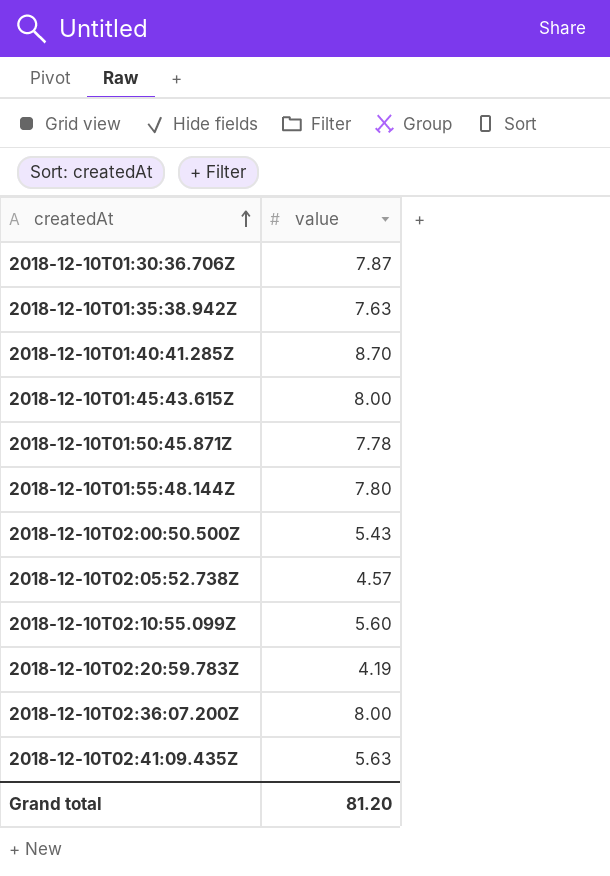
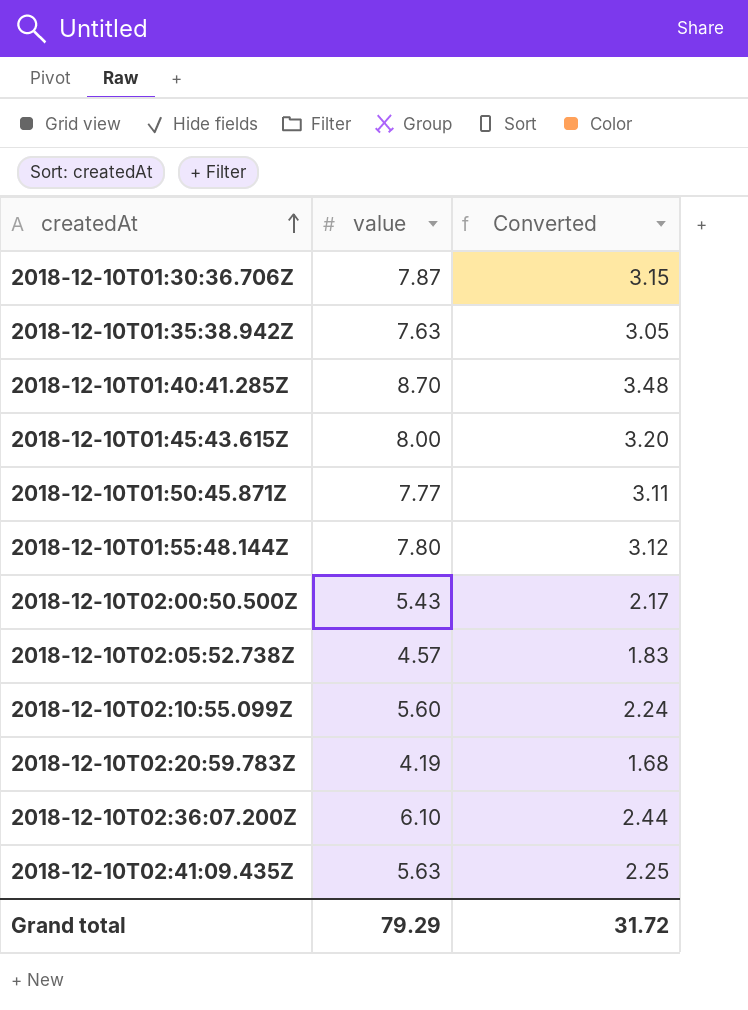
column Converted | formula: none -> [value] * 0.4
2018-12-10T01:50:45.871Z | value: 7.78 -> 7.77
2018-12-10T02:36:07.200Z | value: 8.00 -> 6.10
Grand total | value: 81.20 -> 79.29

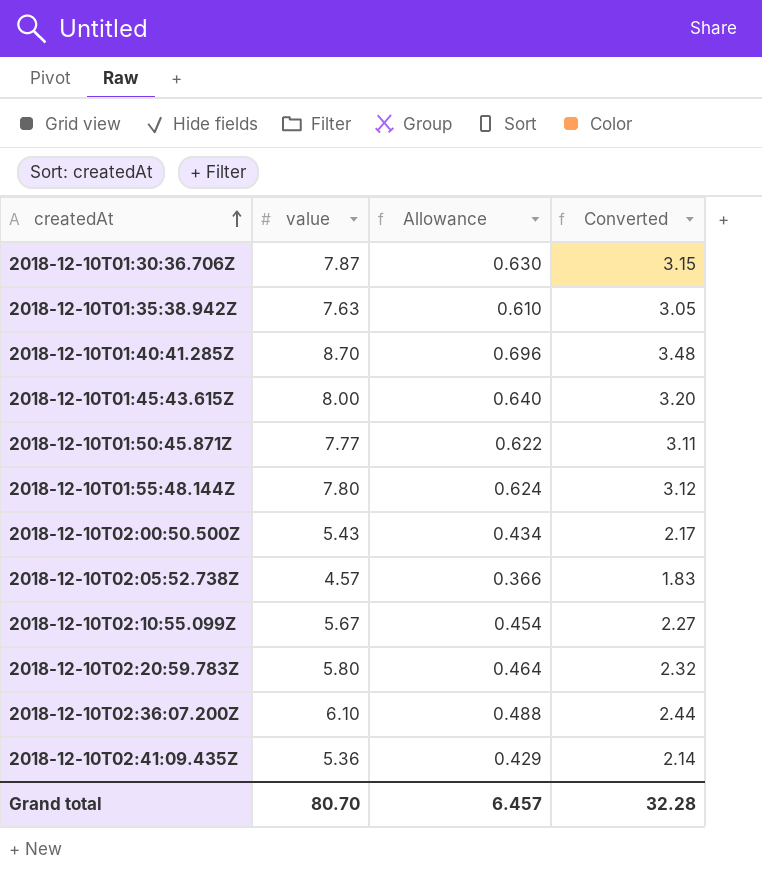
column Allowance | formula: none -> [value] * 0.08
2018-12-10T02:10:55.099Z | value: 5.60 -> 5.67
2018-12-10T02:10:55.099Z | Converted: 2.24 -> 2.27
2018-12-10T02:20:59.783Z | value: 4.19 -> 5.80
2018-12-10T02:20:59.783Z | Converted: 1.68 -> 2.32
2018-12-10T02:41:09.435Z | value: 5.63 -> 5.36
2018-12-10T02:41:09.435Z | Converted: 2.25 -> 2.14
Grand total | value: 79.29 -> 80.70
Grand total | Converted: 31.72 -> 32.28

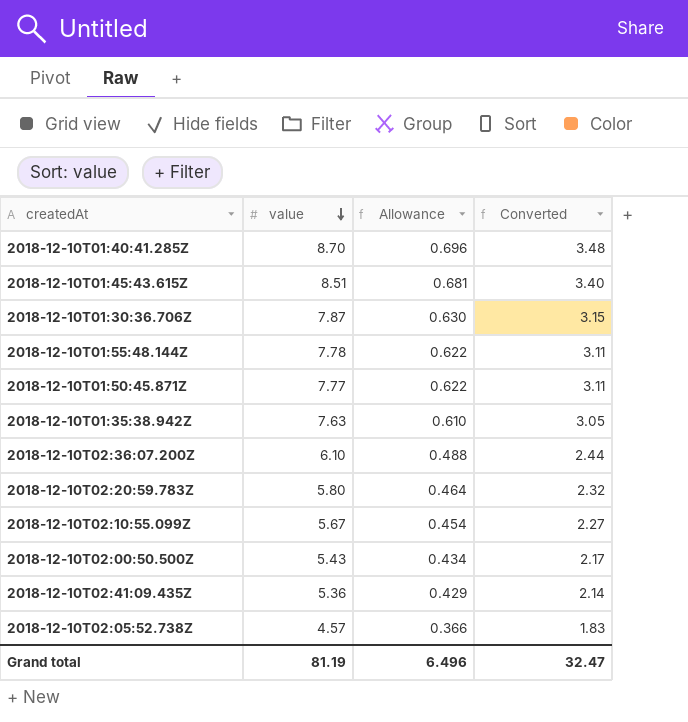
row order: createdAt ascending -> value descending
2018-12-10T01:45:43.615Z | value: 8.00 -> 8.51
2018-12-10T01:45:43.615Z | Allowance: 0.640 -> 0.681
2018-12-10T01:45:43.615Z | Converted: 3.20 -> 3.40
2018-12-10T01:55:48.144Z | value: 7.80 -> 7.78
2018-12-10T01:55:48.144Z | Allowance: 0.624 -> 0.622
2018-12-10T01:55:48.144Z | Converted: 3.12 -> 3.11
Grand total | value: 80.70 -> 81.19
Grand total | Allowance: 6.457 -> 6.496
Grand total | Converted: 32.28 -> 32.47

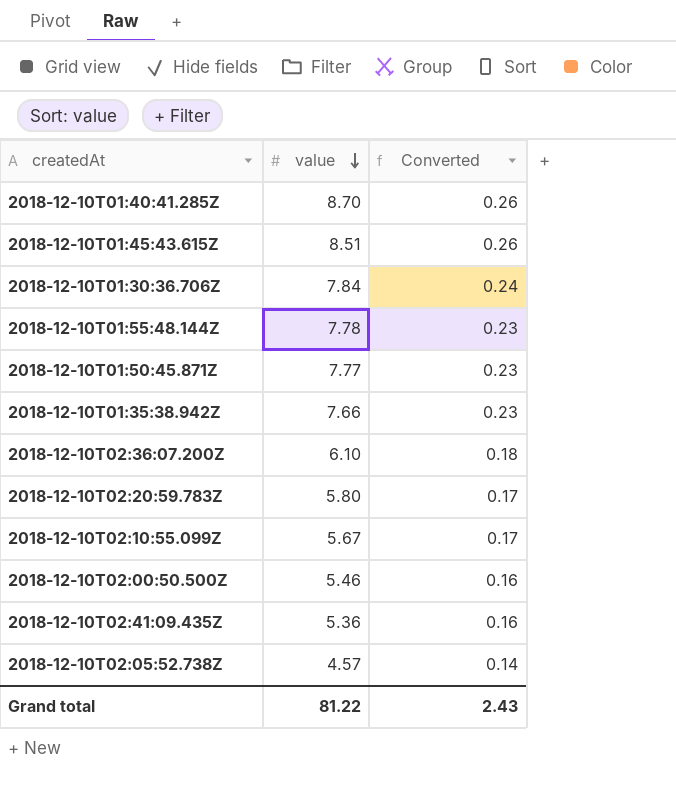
column Allowance | formula: [value] * 0.08 -> none
column Converted | formula: [value] * 0.4 -> [value] * 0.03
2018-12-10T01:30:36.706Z | value: 7.87 -> 7.84
2018-12-10T01:35:38.942Z | value: 7.63 -> 7.66
2018-12-10T02:00:50.500Z | value: 5.43 -> 5.46
Grand total | value: 81.19 -> 81.22
Grand total | Converted: 32.47 -> 2.43

